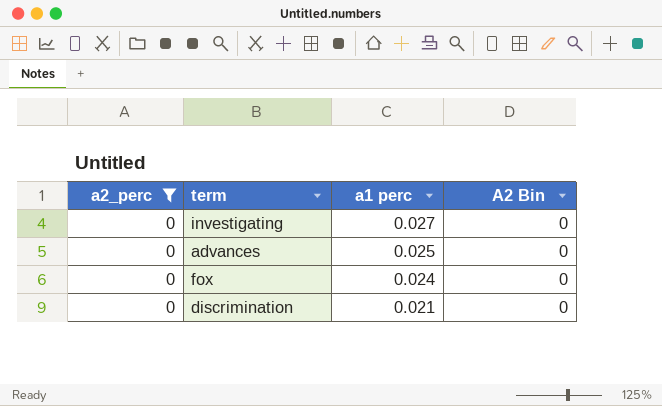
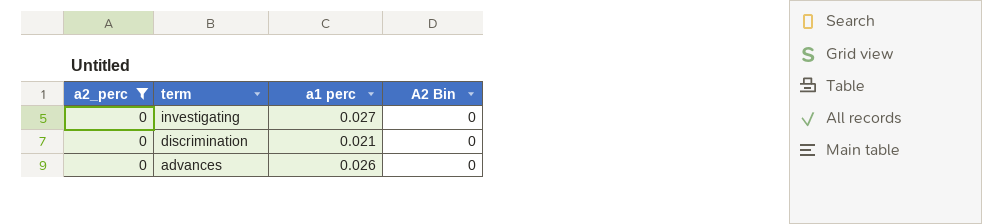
row order: a1 perc descending -> term descending
row fox: 0 | 0.024 | 0 -> none
advances | a1 perc: 0.025 -> 0.026

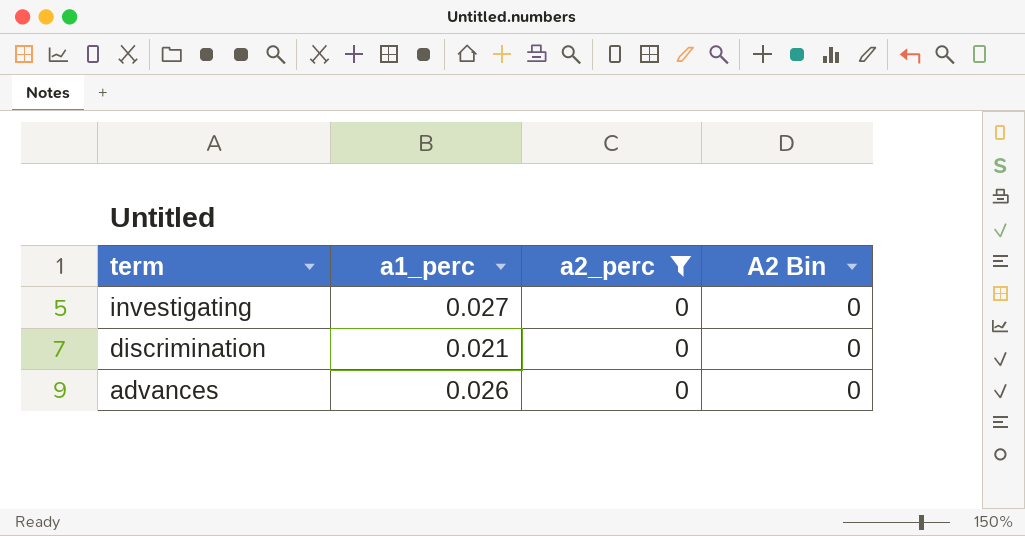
column name: a1 perc -> a1_perc
column a2_perc | position: 1 -> 3

